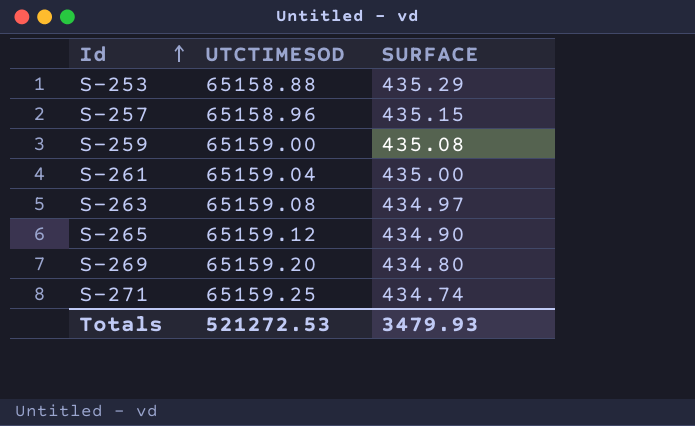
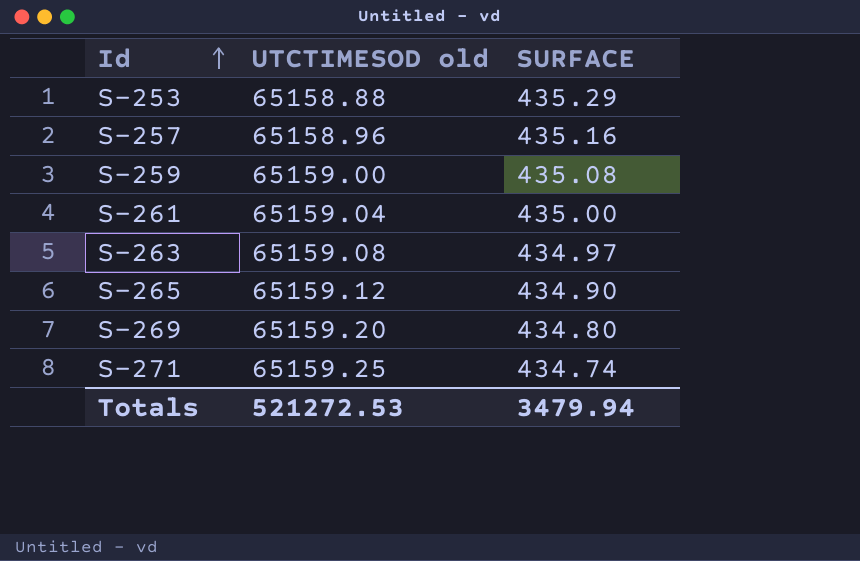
column name: UTCTIMESOD -> UTCTIMESOD old
S-257 | SURFACE: 435.15 -> 435.16
Totals | SURFACE: 3479.93 -> 3479.94

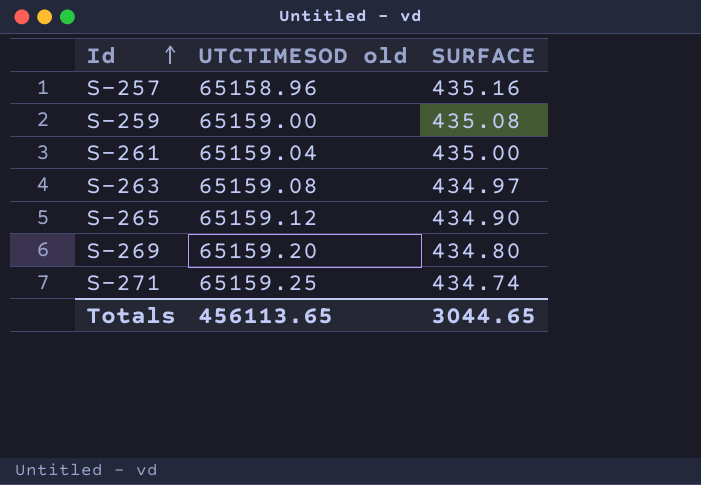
row S-253: 65158.88 | 435.29 -> none
Totals | UTCTIMESOD old: 521272.53 -> 456113.65
Totals | SURFACE: 3479.94 -> 3044.65

